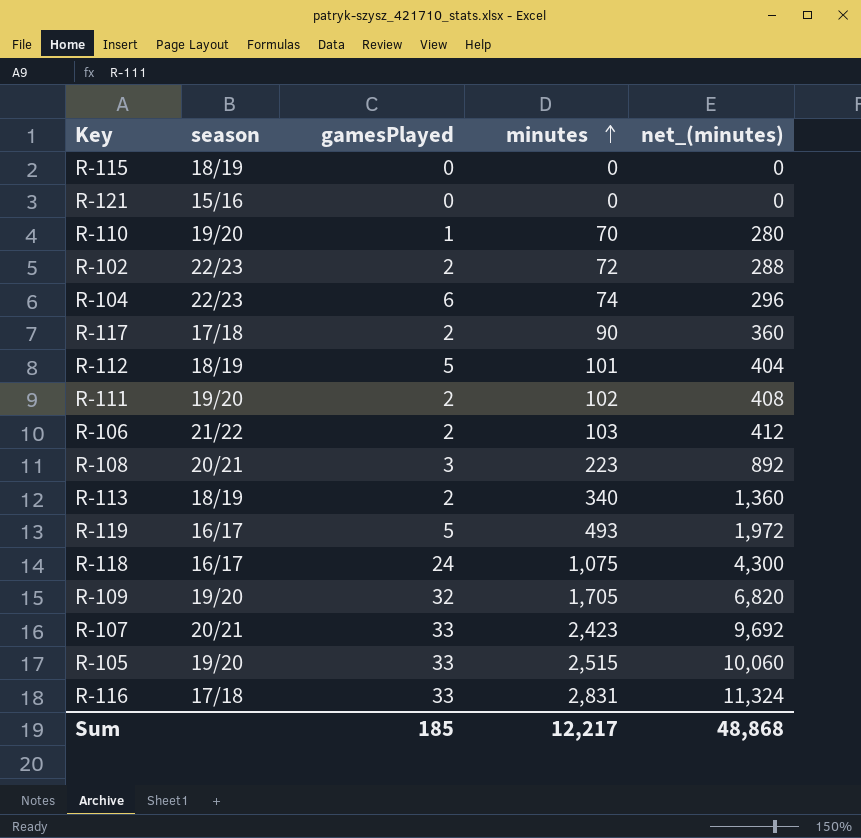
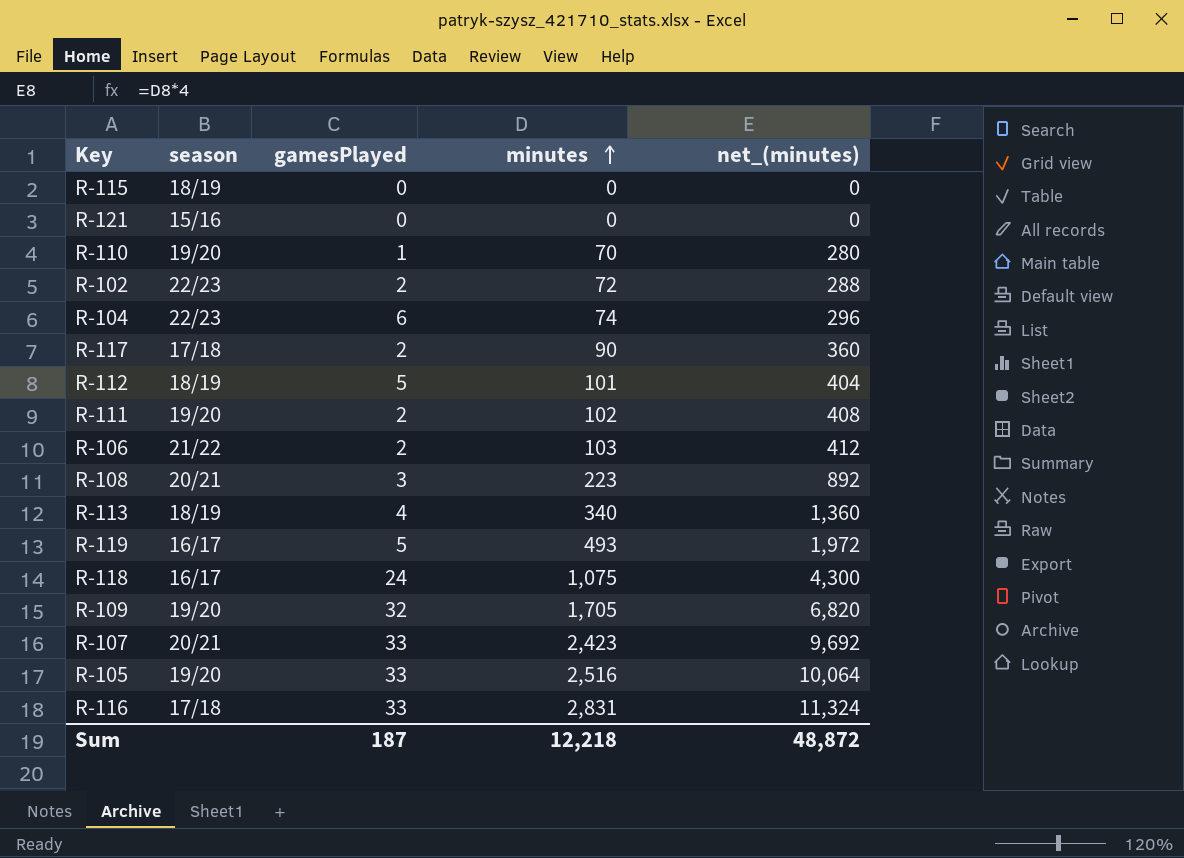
R-113 | gamesPlayed: 2 -> 4
R-105 | minutes: 2,515 -> 2,516
R-105 | net_(minutes): 10,060 -> 10,064
Sum | gamesPlayed: 185 -> 187
Sum | minutes: 12,217 -> 12,218
Sum | net_(minutes): 48,868 -> 48,872

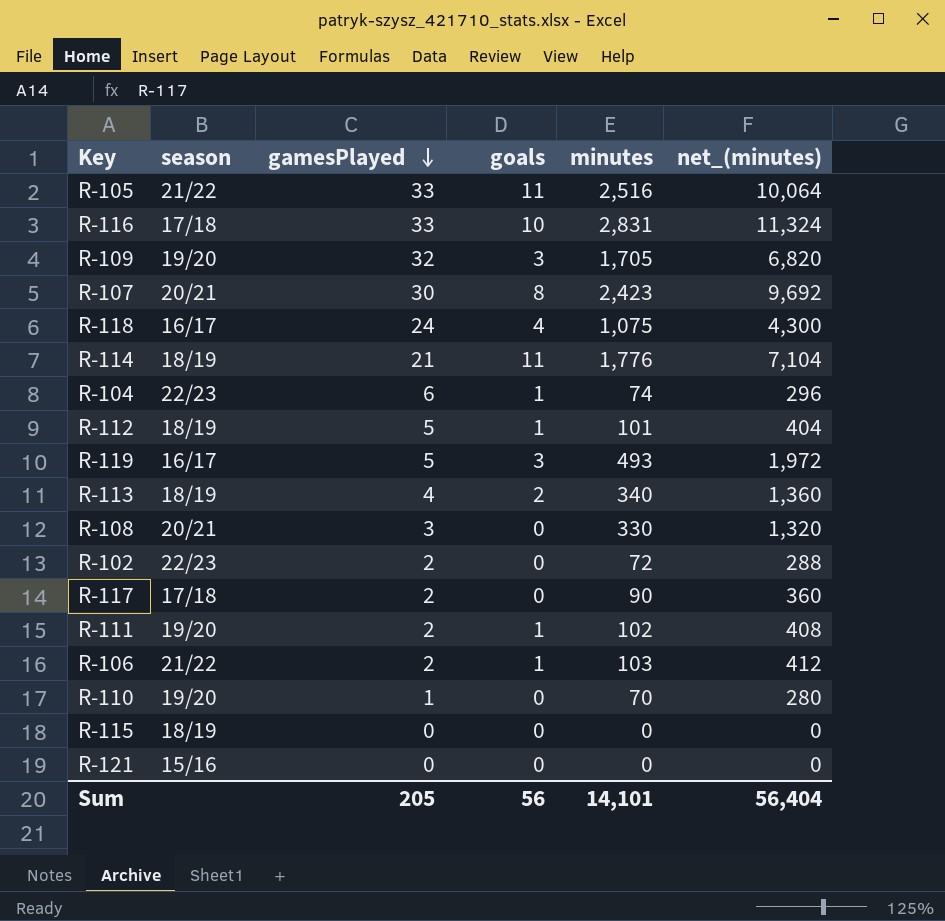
row order: minutes ascending -> gamesPlayed descending
column goals | position: none -> 4
R-105 | season: 19/20 -> 21/22
R-107 | gamesPlayed: 33 -> 30
row R-114: none -> 18/19 | 21 | 11 | 1,776 | 7,104
R-108 | minutes: 223 -> 330
R-108 | net_(minutes): 892 -> 1,320
Sum | gamesPlayed: 187 -> 205
Sum | minutes: 12,218 -> 14,101
Sum | net_(minutes): 48,872 -> 56,404

